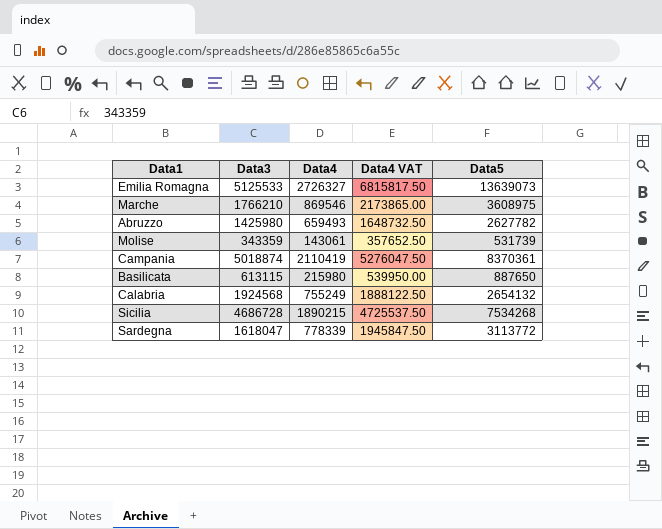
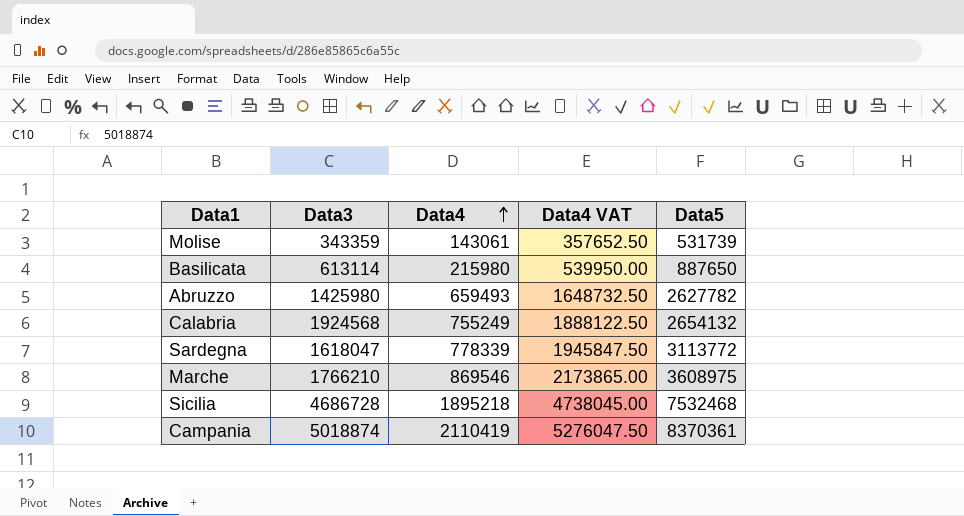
row order: none -> Data4 ascending
row Emilia Romagna: 5125533 | 2726327 | 6815817.50 | 13639073 -> none
Basilicata | Data3: 613115 -> 613114
Sicilia | Data4: 1890215 -> 1895218
Sicilia | Data4 VAT: 4725537.50 -> 4738045.00
Sicilia | Data5: 7534268 -> 7532468

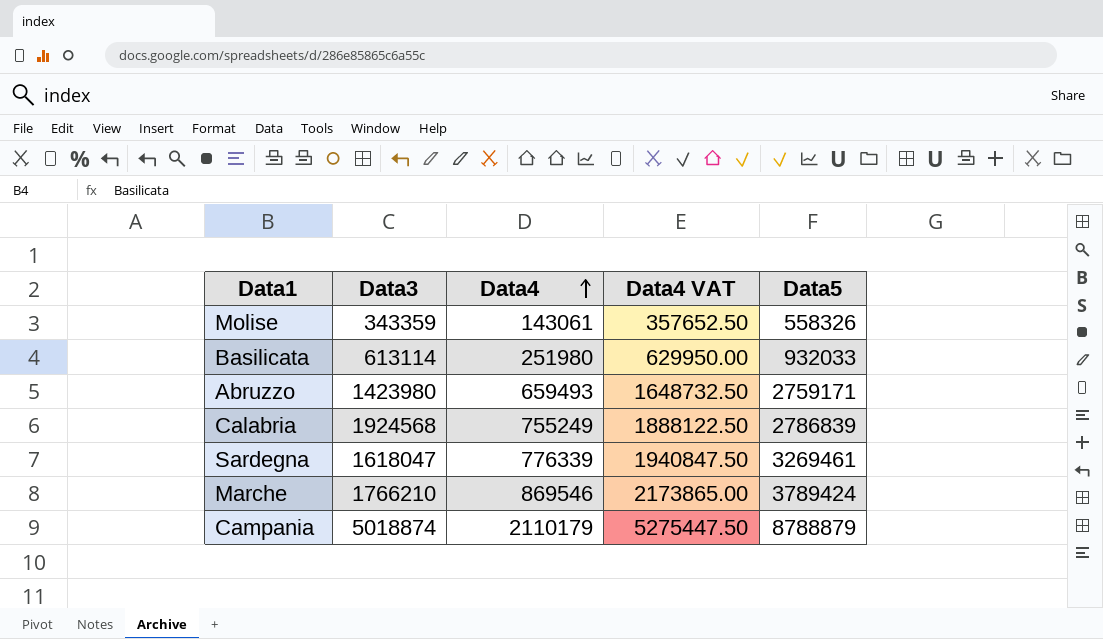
row Sicilia: 4686728 | 1895218 | 4738045.00 | 7532468 -> none
Molise | Data5: 531739 -> 558326
Basilicata | Data4: 215980 -> 251980
Basilicata | Data4 VAT: 539950.00 -> 629950.00
Basilicata | Data5: 887650 -> 932033
Abruzzo | Data3: 1425980 -> 1423980
Abruzzo | Data5: 2627782 -> 2759171
Calabria | Data5: 2654132 -> 2786839
Sardegna | Data4: 778339 -> 776339
Sardegna | Data4 VAT: 1945847.50 -> 1940847.50
Sardegna | Data5: 3113772 -> 3269461
Marche | Data5: 3608975 -> 3789424
Campania | Data4: 2110419 -> 2110179
Campania | Data4 VAT: 5276047.50 -> 5275447.50
Campania | Data5: 8370361 -> 8788879

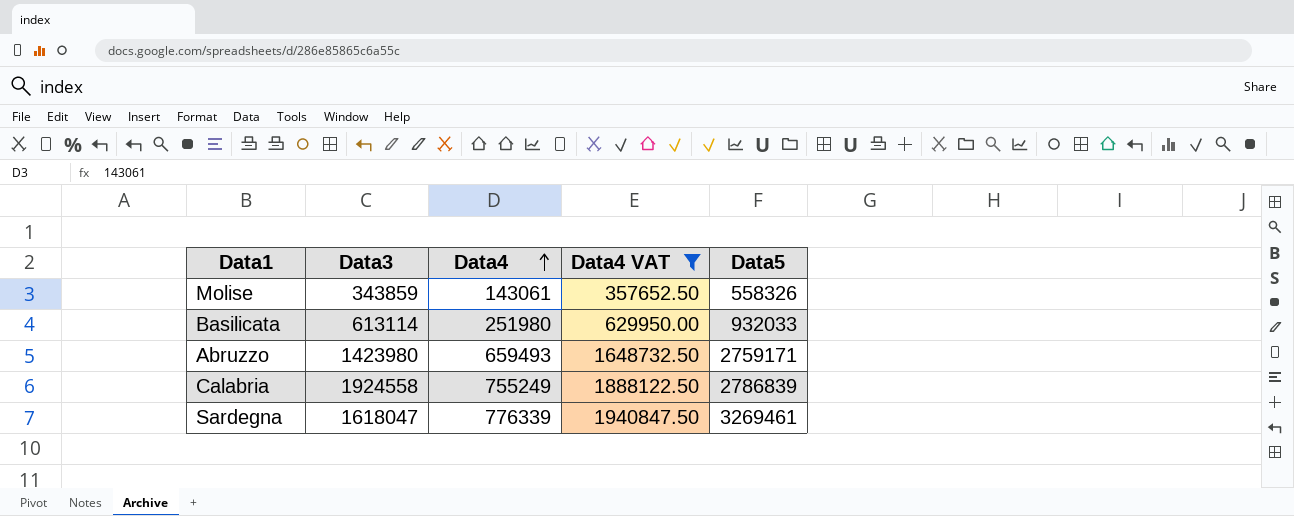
filter: none -> Data4 VAT <= 1940847.50
Molise | Data3: 343359 -> 343859
Calabria | Data3: 1924568 -> 1924558

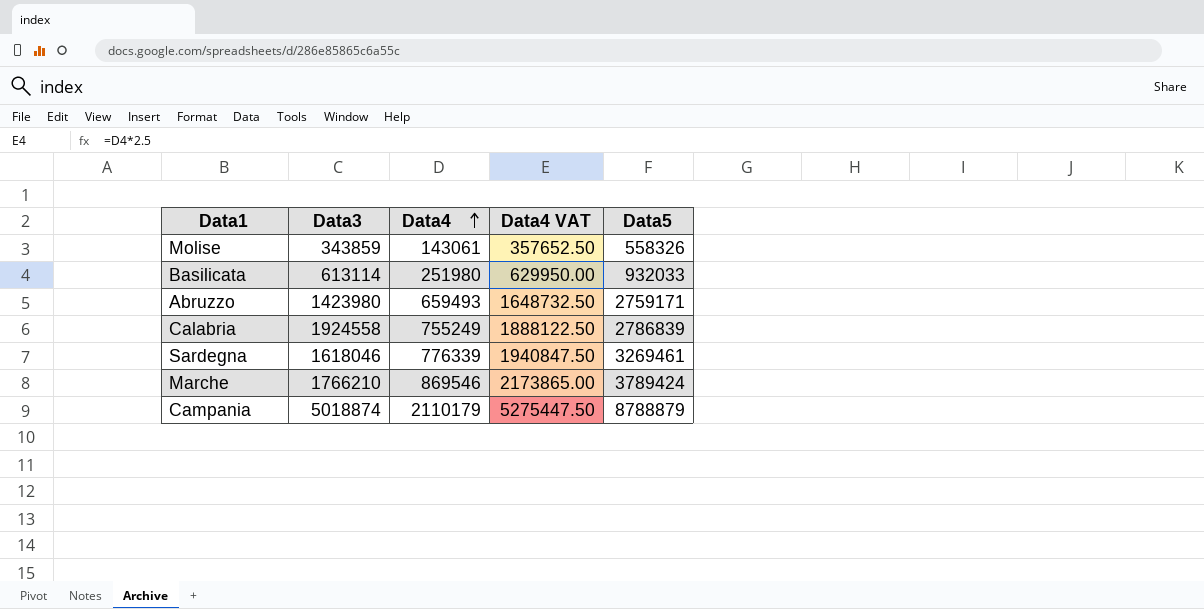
filter: Data4 VAT <= 1940847.50 -> none
Sardegna | Data3: 1618047 -> 1618046

